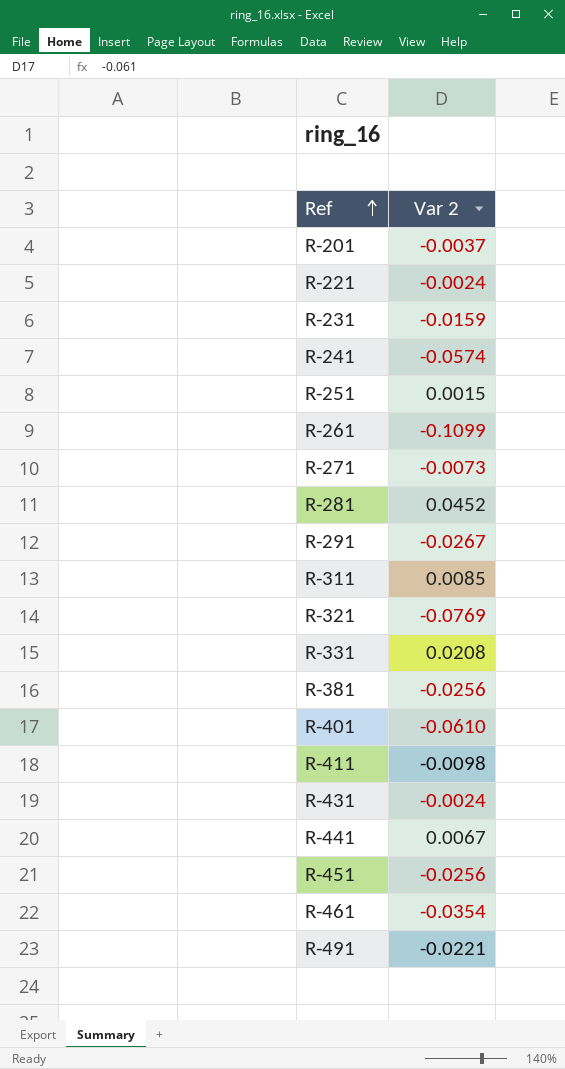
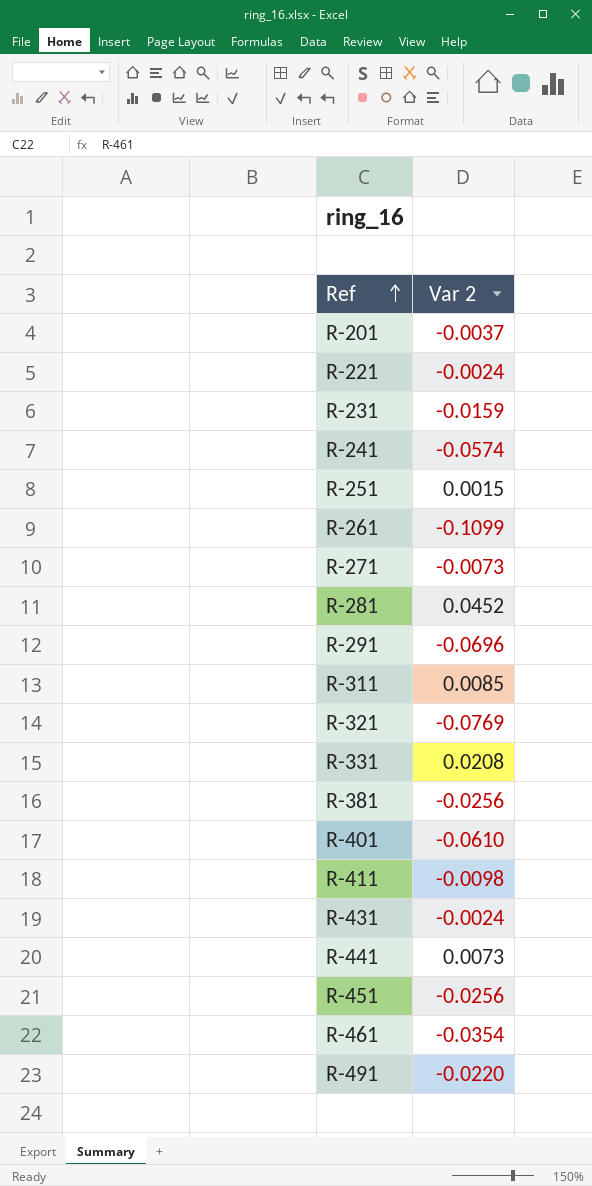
R-291 | Var 2: -0.0267 -> -0.0696
R-441 | Var 2: 0.0067 -> 0.0073
R-491 | Var 2: -0.0221 -> -0.0220

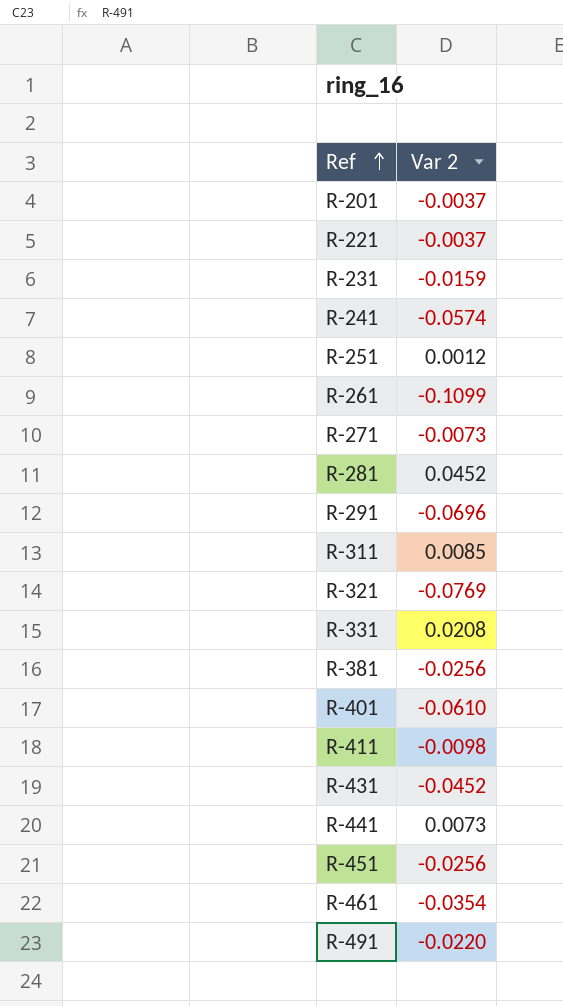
R-221 | Var 2: -0.0024 -> -0.0037
R-251 | Var 2: 0.0015 -> 0.0012
R-431 | Var 2: -0.0024 -> -0.0452

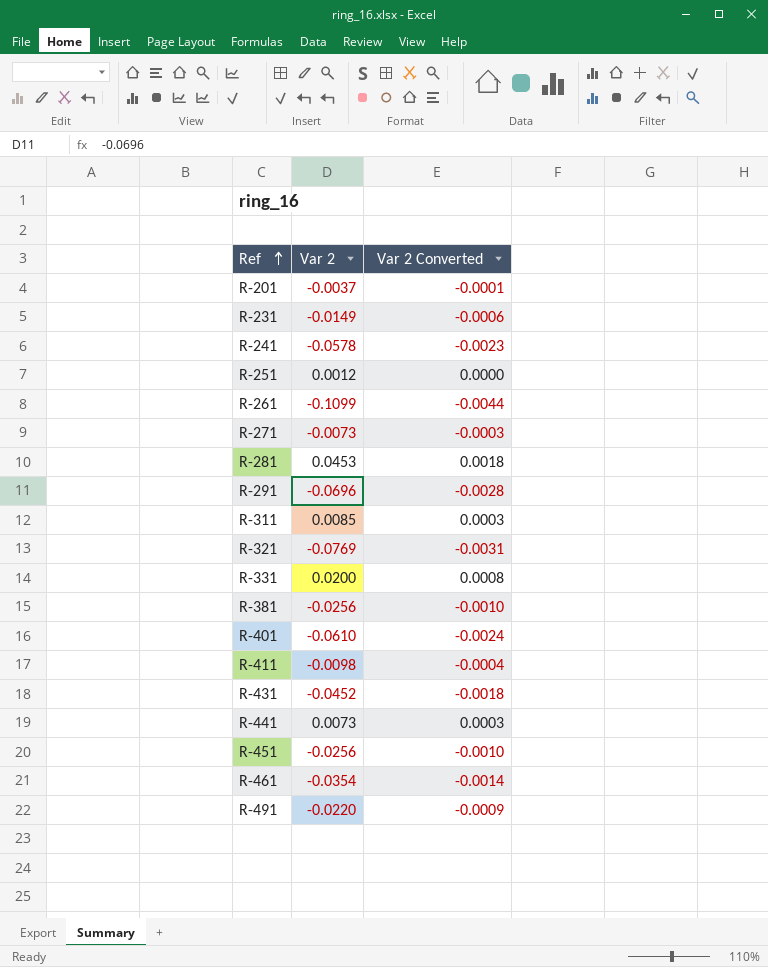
column Var 2 Converted | formula: none -> [Var 2] * 0.04
row R-221: -0.0037 -> none
R-231 | Var 2: -0.0159 -> -0.0149
R-241 | Var 2: -0.0574 -> -0.0578
R-281 | Var 2: 0.0452 -> 0.0453
R-331 | Var 2: 0.0208 -> 0.0200

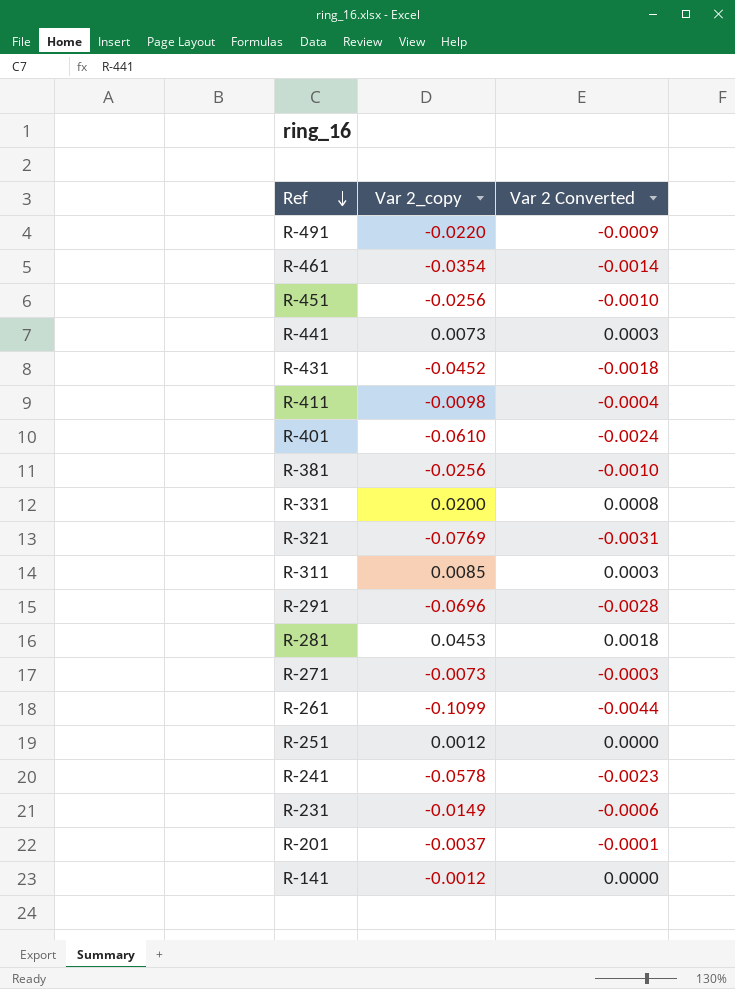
row order: Ref ascending -> Ref descending
column name: Var 2 -> Var 2_copy
row R-141: none -> -0.0012 | 0.0000

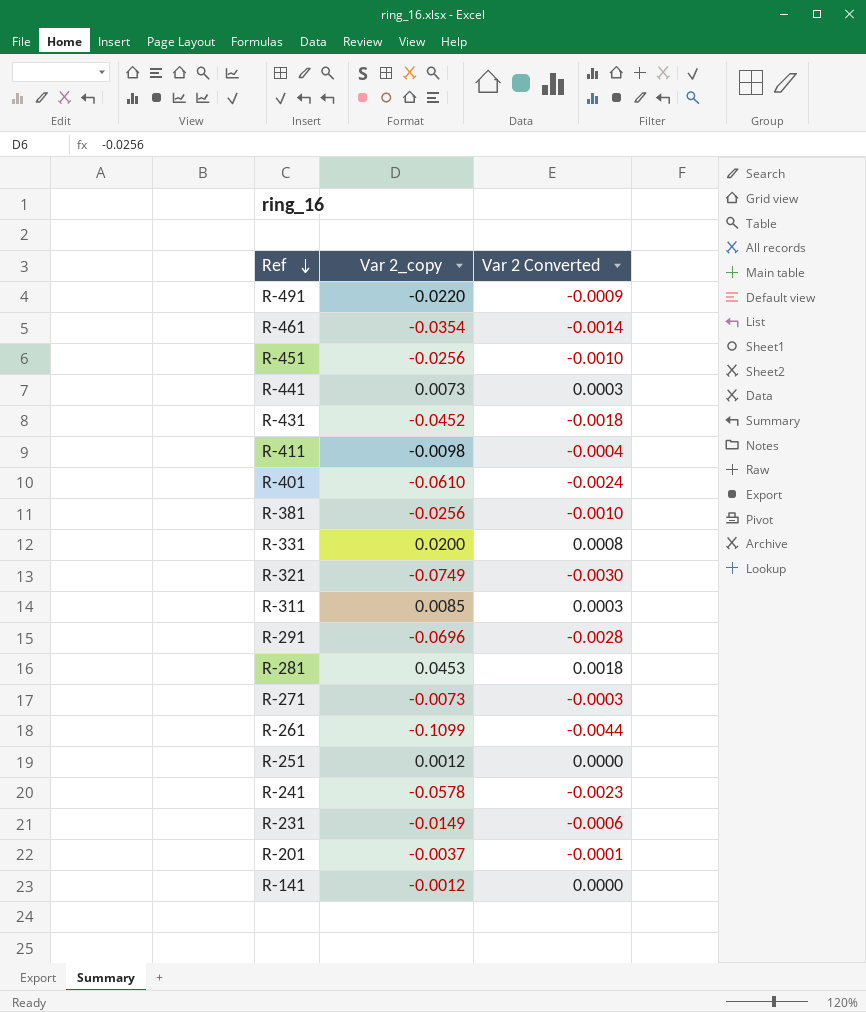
R-321 | Var 2_copy: -0.0769 -> -0.0749
R-321 | Var 2 Converted: -0.0031 -> -0.0030

